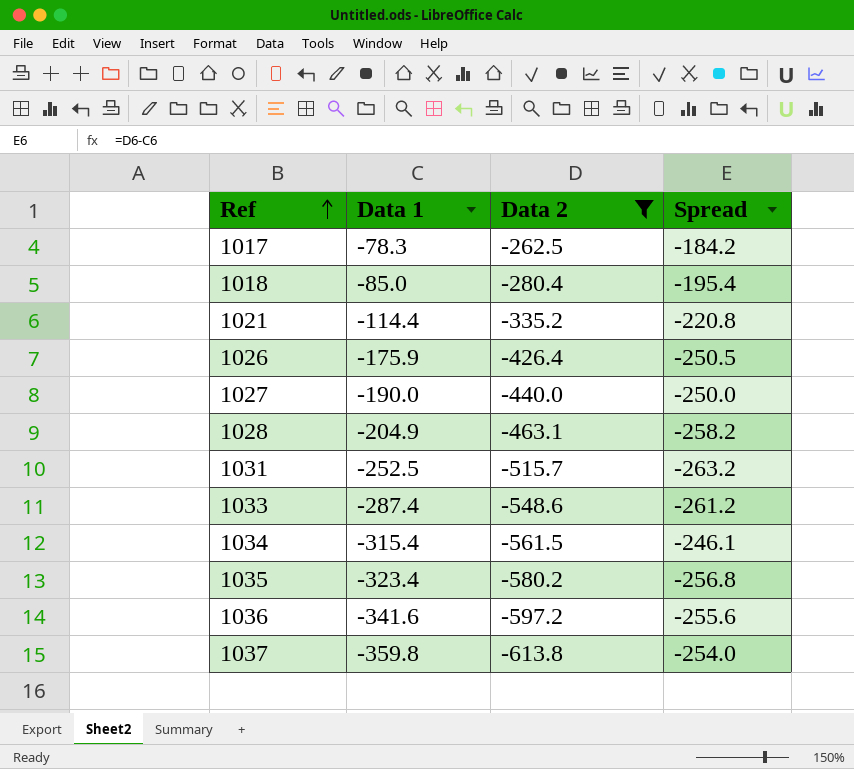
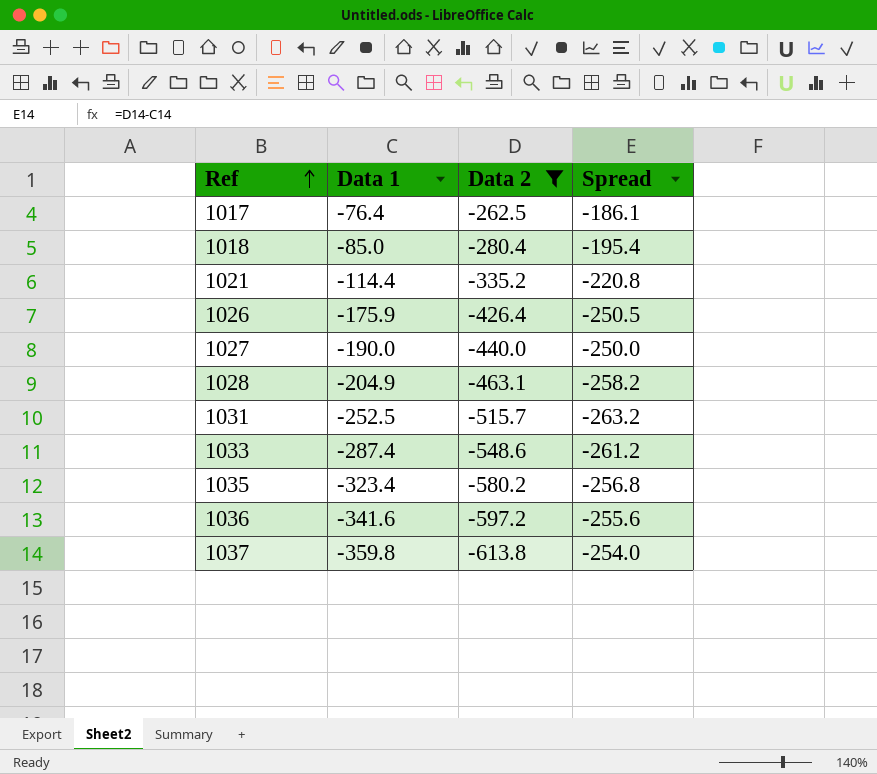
row 1034: -315.4 | -561.5 | -246.1 -> none
1017 | Data 1: -78.3 -> -76.4
1017 | Spread: -184.2 -> -186.1

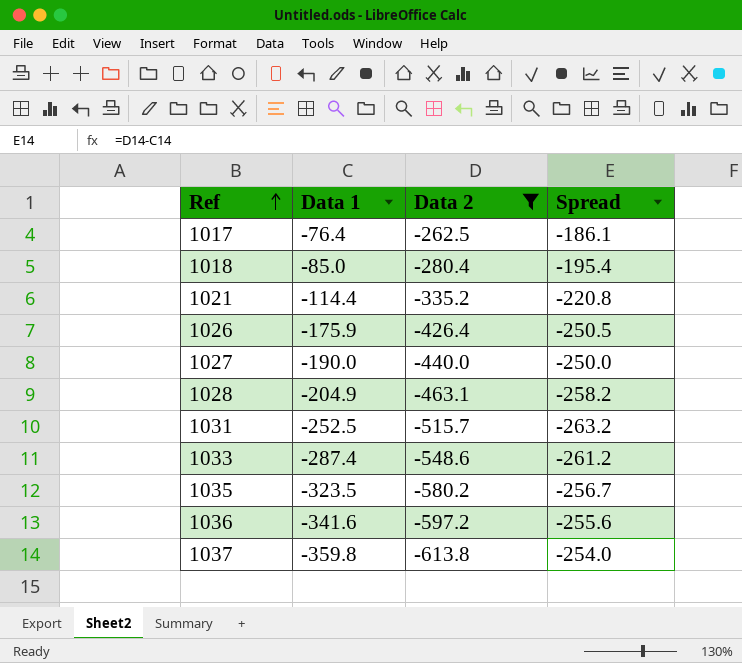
1035 | Data 1: -323.4 -> -323.5
1035 | Spread: -256.8 -> -256.7

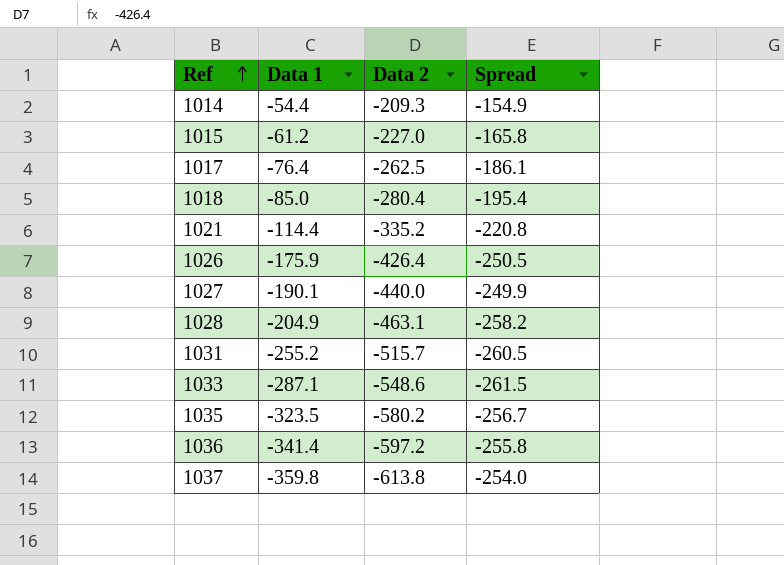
filter: Data 2 <= -262.5 -> none
1027 | Data 1: -190.0 -> -190.1
1027 | Spread: -250.0 -> -249.9
1031 | Data 1: -252.5 -> -255.2
1031 | Spread: -263.2 -> -260.5
1033 | Data 1: -287.4 -> -287.1
1033 | Spread: -261.2 -> -261.5
1036 | Data 1: -341.6 -> -341.4
1036 | Spread: -255.6 -> -255.8

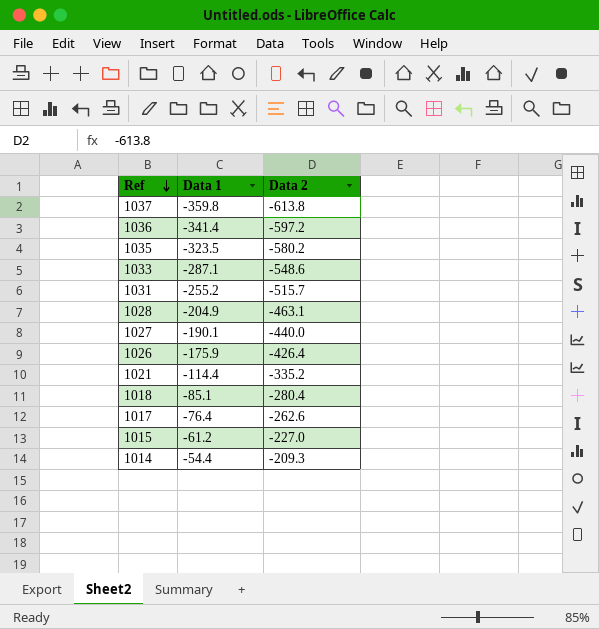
row order: Ref ascending -> Ref descending
column Spread | formula: [Data 2] - [Data 1] -> none
1018 | Data 1: -85.0 -> -85.1
1017 | Data 2: -262.5 -> -262.6

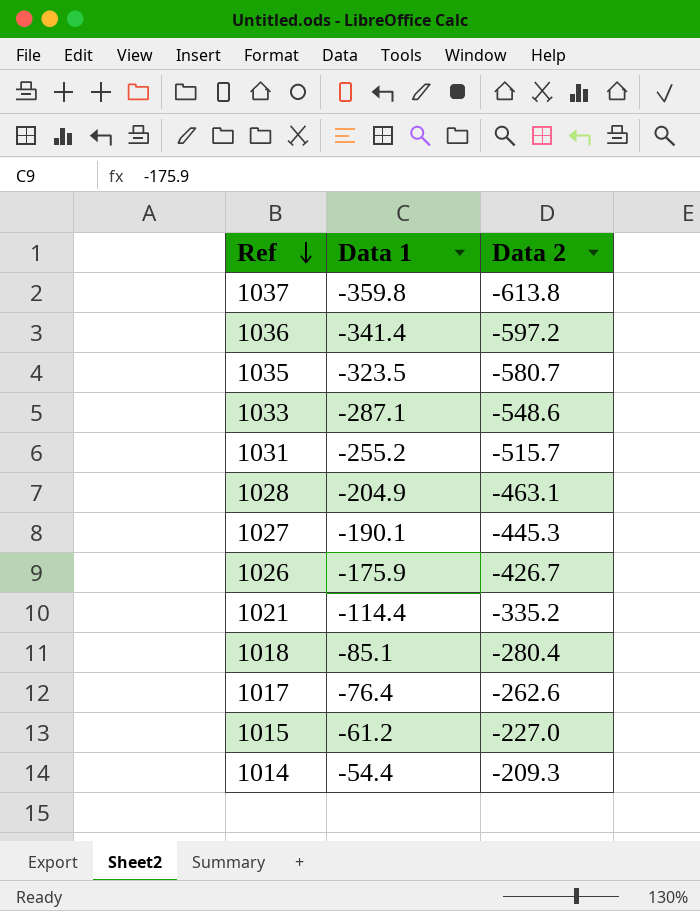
1035 | Data 2: -580.2 -> -580.7
1027 | Data 2: -440.0 -> -445.3
1026 | Data 2: -426.4 -> -426.7

